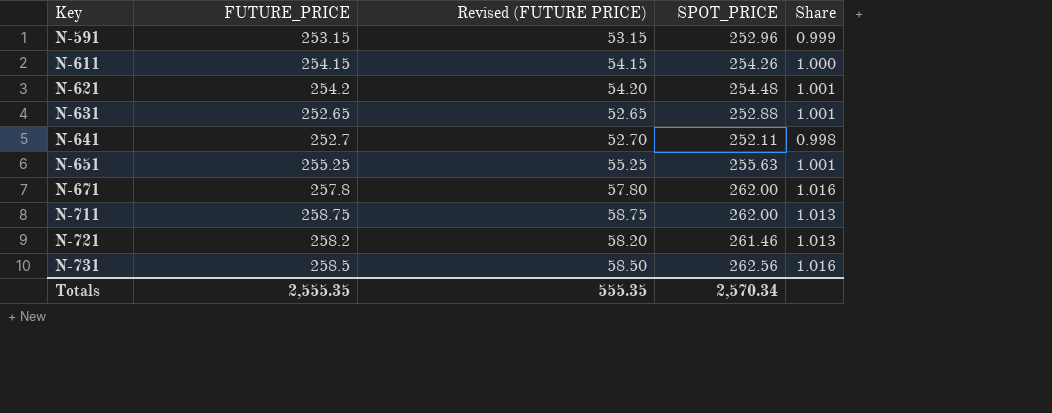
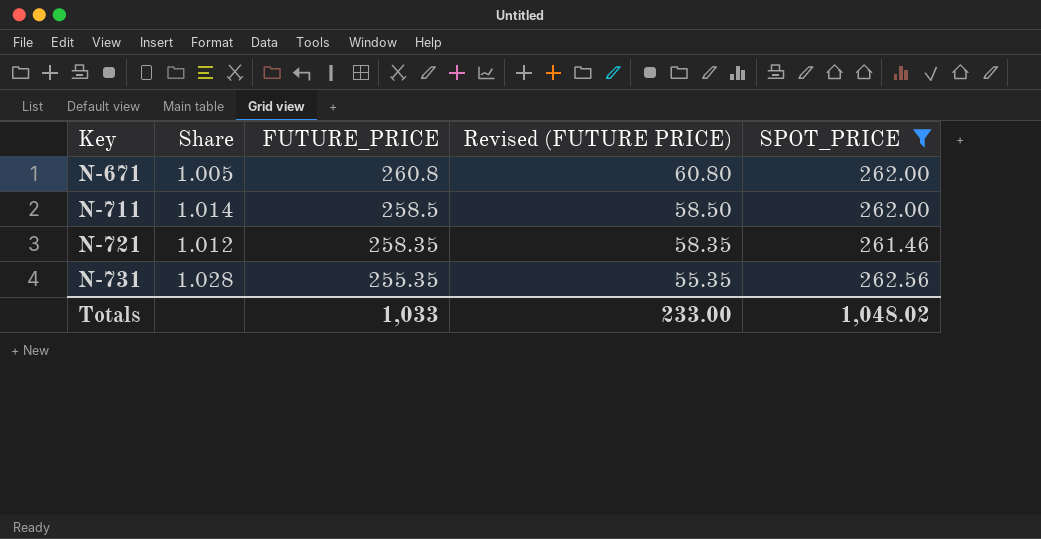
filter: none -> SPOT_PRICE >= 261.46
column Share | position: 5 -> 2
N-671 | Share: 1.016 -> 1.005
N-671 | FUTURE_PRICE: 257.8 -> 260.8
N-671 | Revised (FUTURE PRICE): 57.80 -> 60.80
N-711 | Share: 1.013 -> 1.014
N-711 | FUTURE_PRICE: 258.75 -> 258.5
N-711 | Revised (FUTURE PRICE): 58.75 -> 58.50
N-721 | Share: 1.013 -> 1.012
N-721 | FUTURE_PRICE: 258.2 -> 258.35
N-721 | Revised (FUTURE PRICE): 58.20 -> 58.35
N-731 | Share: 1.016 -> 1.028
N-731 | FUTURE_PRICE: 258.5 -> 255.35
N-731 | Revised (FUTURE PRICE): 58.50 -> 55.35
Totals | FUTURE_PRICE: 2,555.35 -> 1,033
Totals | Revised (FUTURE PRICE): 555.35 -> 233.00
Totals | SPOT_PRICE: 2,570.34 -> 1,048.02

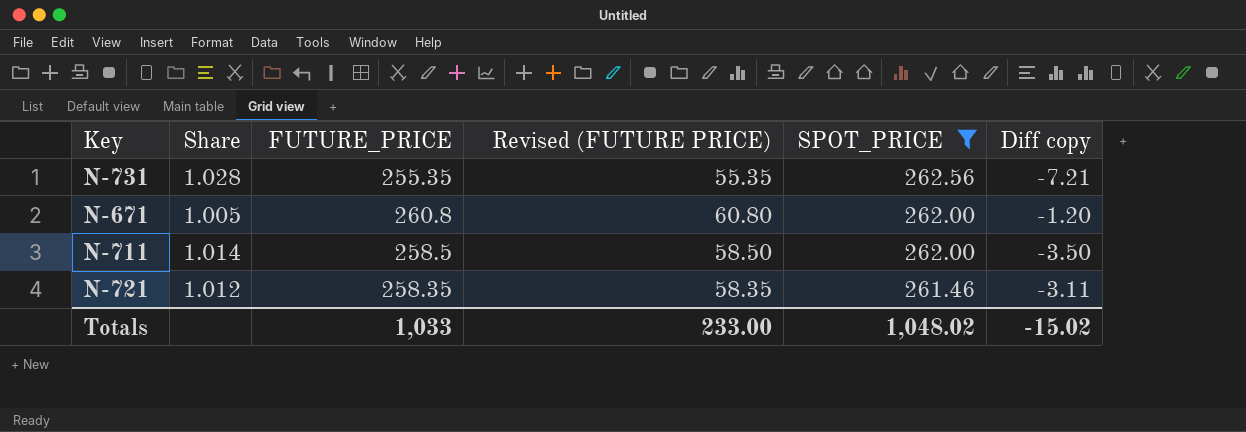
row order: Key ascending -> SPOT_PRICE descending
column Diff copy | formula: none -> [FUTURE_PRICE] - [SPOT_PRICE]

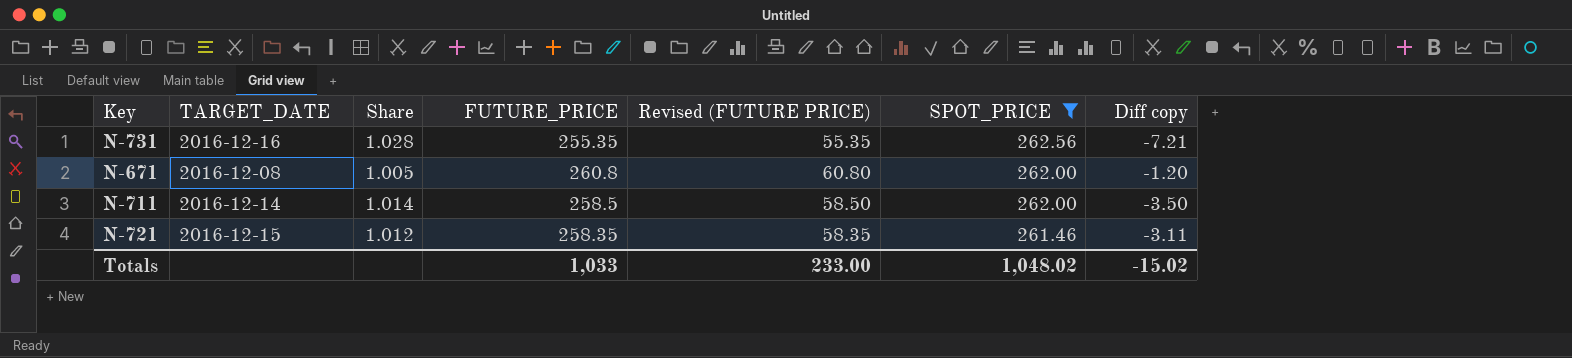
column TARGET_DATE | position: none -> 2

